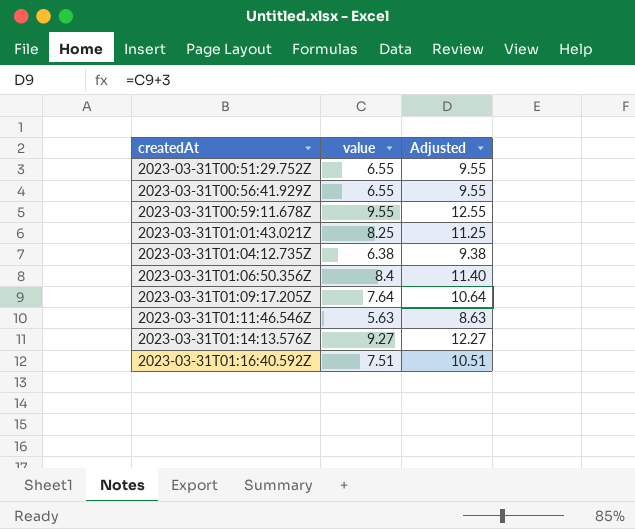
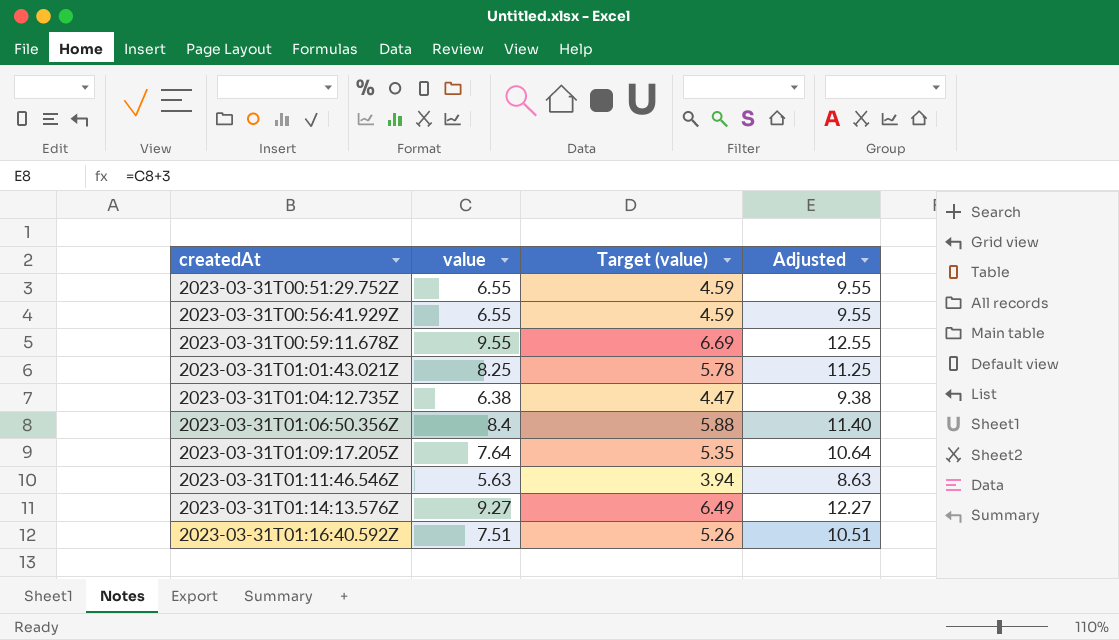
column Target (value) | formula: none -> [value] * 0.7

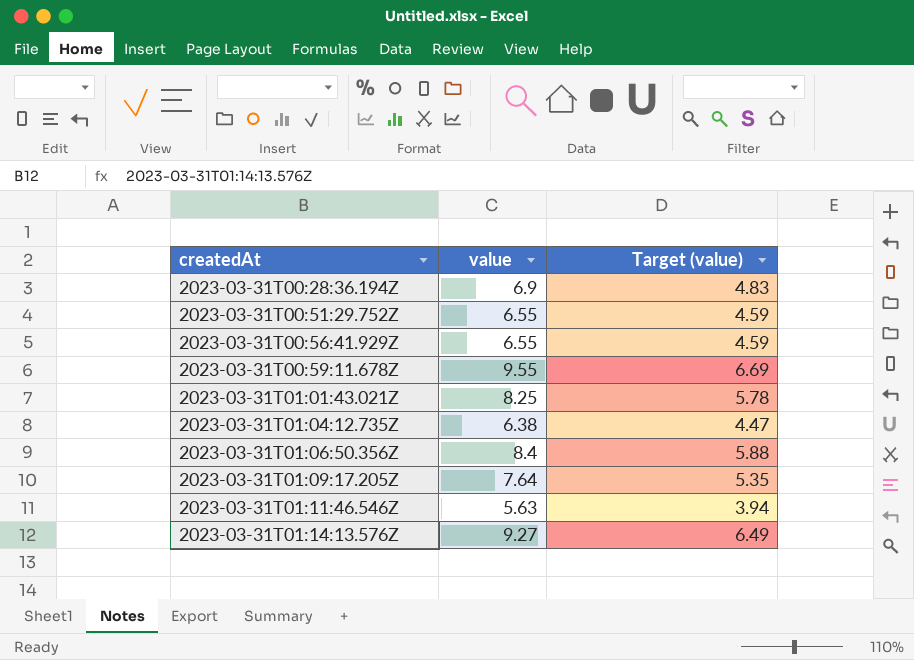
column Adjusted | formula: [value] + 3 -> none
row 2023-03-31T01:16:40.592Z: 7.51 | 5.26 | 10.51 -> none
row 2023-03-31T00:28:36.194Z: none -> 6.9 | 4.83

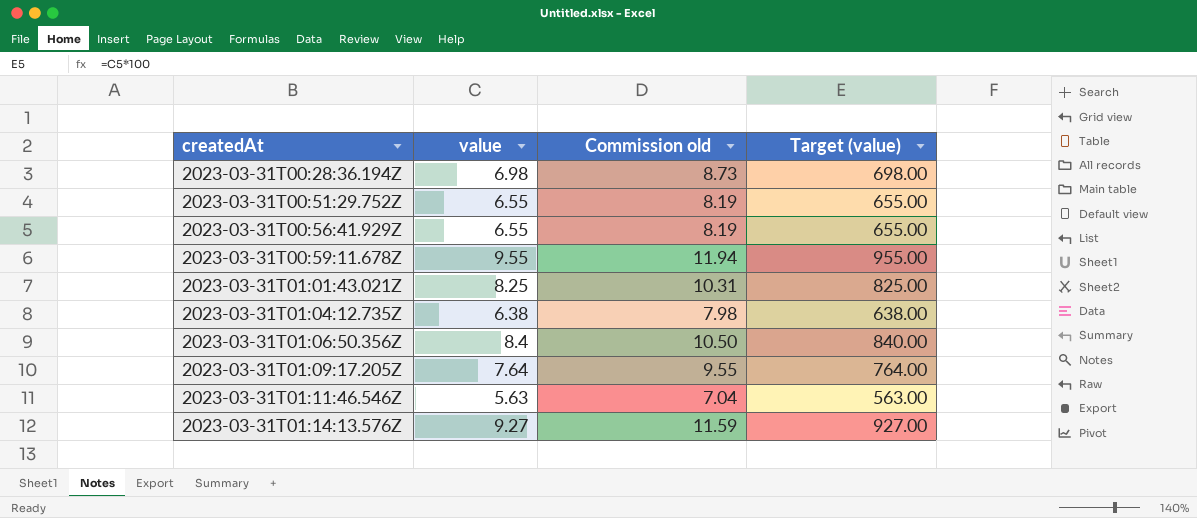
column Commission old | formula: none -> [value] * 1.25
column Target (value) | formula: [value] * 0.7 -> [value] * 100
2023-03-31T00:28:36.194Z | value: 6.9 -> 6.98

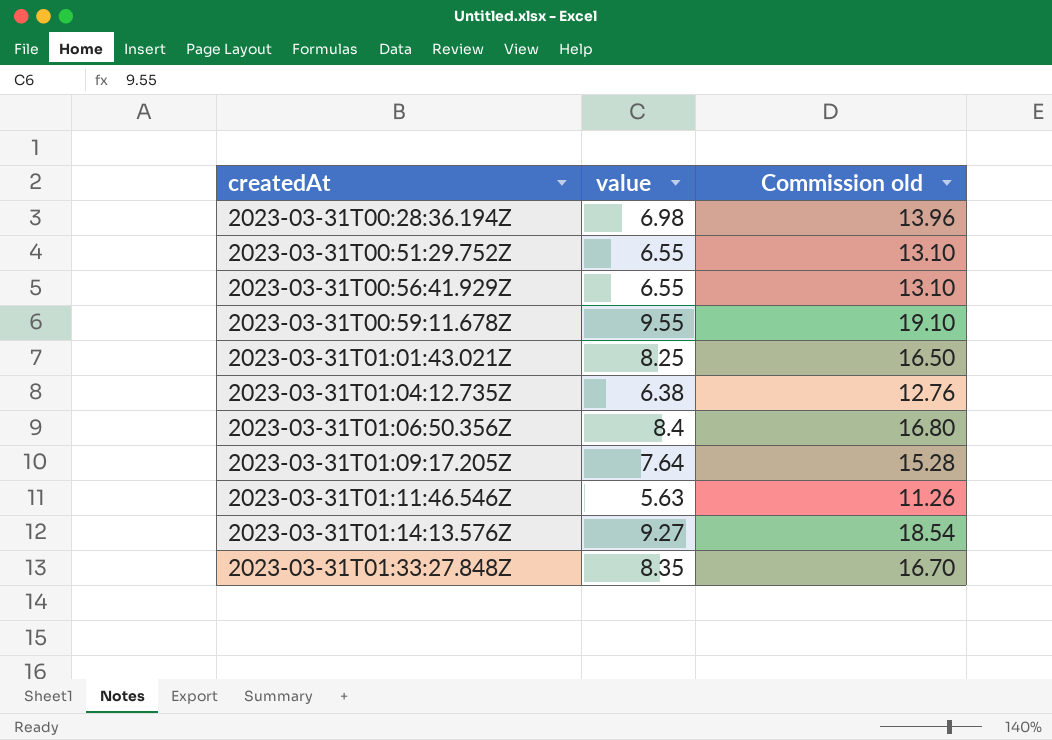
column Target (value) | formula: [value] * 100 -> none
column Commission old | formula: [value] * 1.25 -> [value] * 2
row 2023-03-31T01:33:27.848Z: none -> 8.35 | 16.70

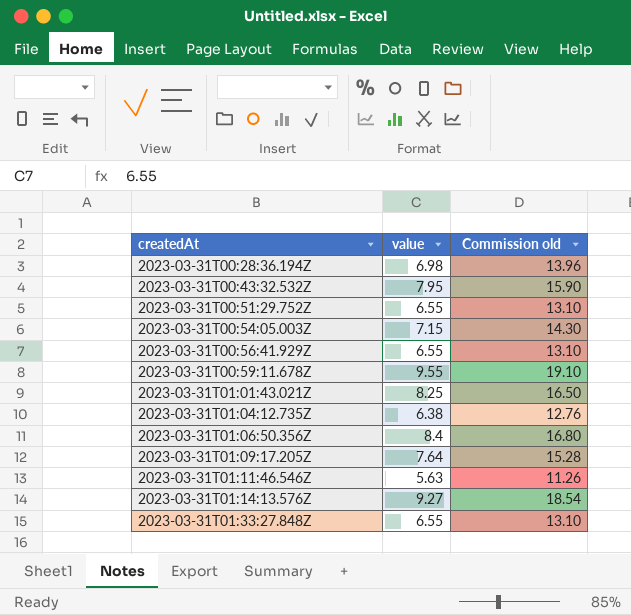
row 2023-03-31T00:43:32.532Z: none -> 7.95 | 15.90
row 2023-03-31T00:54:05.003Z: none -> 7.15 | 14.30
2023-03-31T01:33:27.848Z | value: 8.35 -> 6.55
2023-03-31T01:33:27.848Z | Commission old: 16.70 -> 13.10

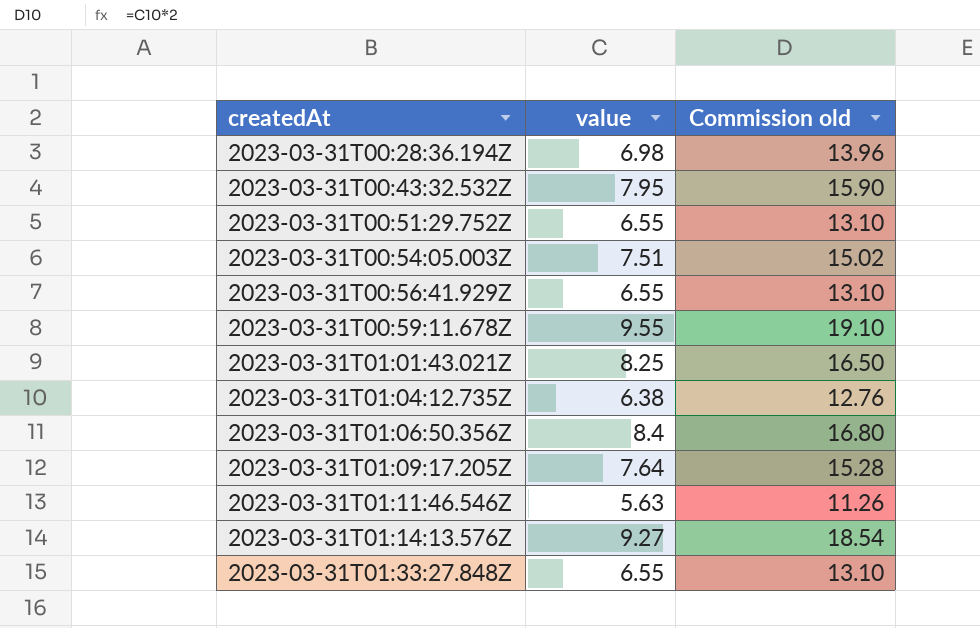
2023-03-31T00:54:05.003Z | value: 7.15 -> 7.51
2023-03-31T00:54:05.003Z | Commission old: 14.30 -> 15.02

